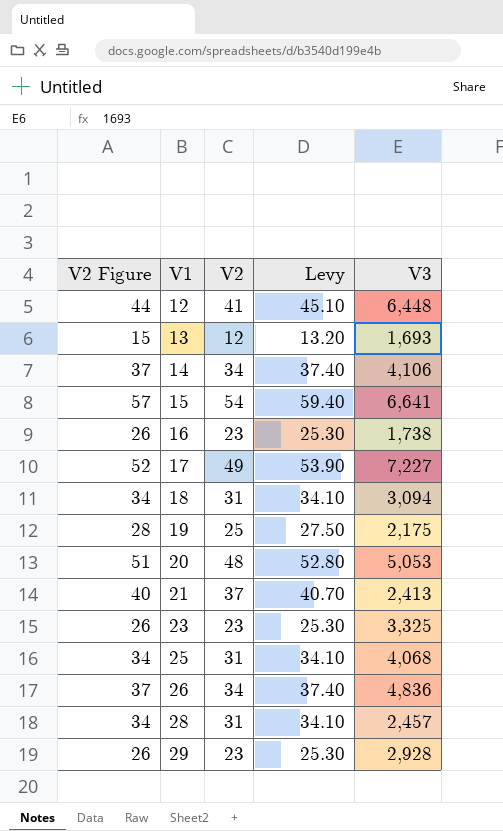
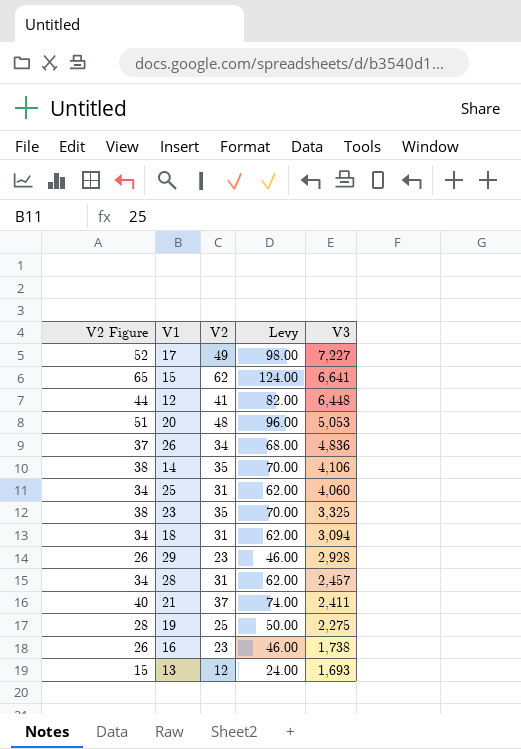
row order: V1 ascending -> V3 descending
column Levy | formula: [V2] * 1.1 -> [V2] * 2
15 | V2 Figure: 57 -> 65
15 | V2: 54 -> 62
14 | V2 Figure: 37 -> 38
14 | V2: 34 -> 35
25 | V3: 4,068 -> 4,060
23 | V2 Figure: 26 -> 38
23 | V2: 23 -> 35
21 | V3: 2,413 -> 2,411
19 | V3: 2,175 -> 2,275

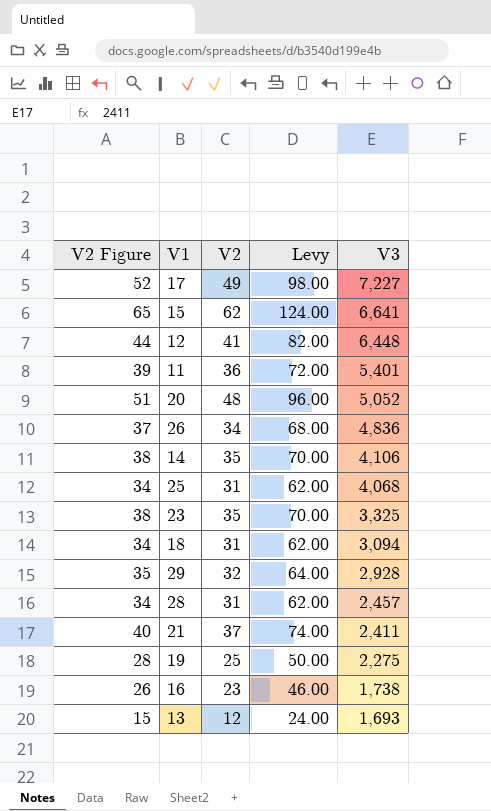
row 11: none -> 39 | 36 | 72.00 | 5,401
20 | V3: 5,053 -> 5,052
25 | V3: 4,060 -> 4,068
29 | V2 Figure: 26 -> 35
29 | V2: 23 -> 32
29 | Levy: 46.00 -> 64.00

